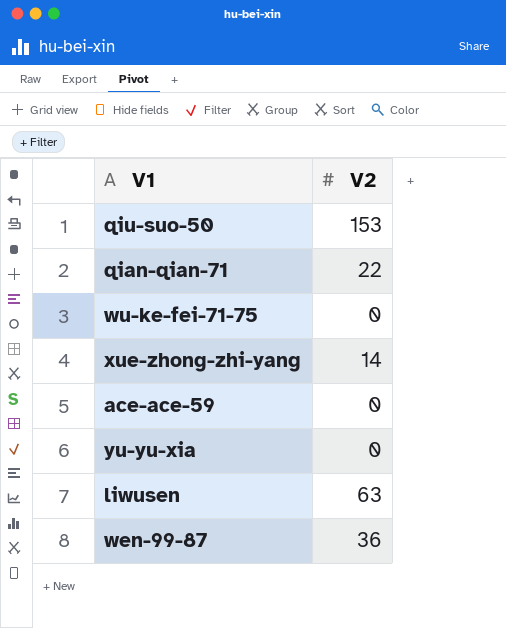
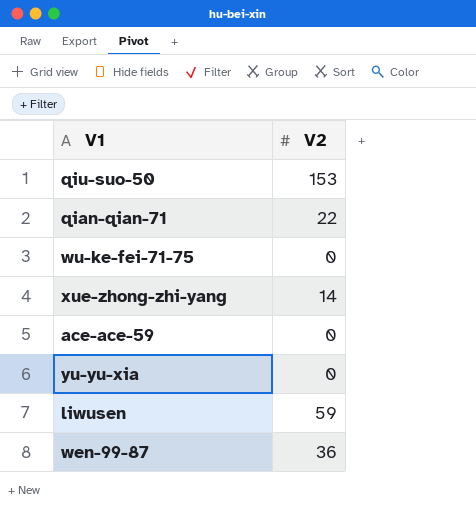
liwusen | V2: 63 -> 59

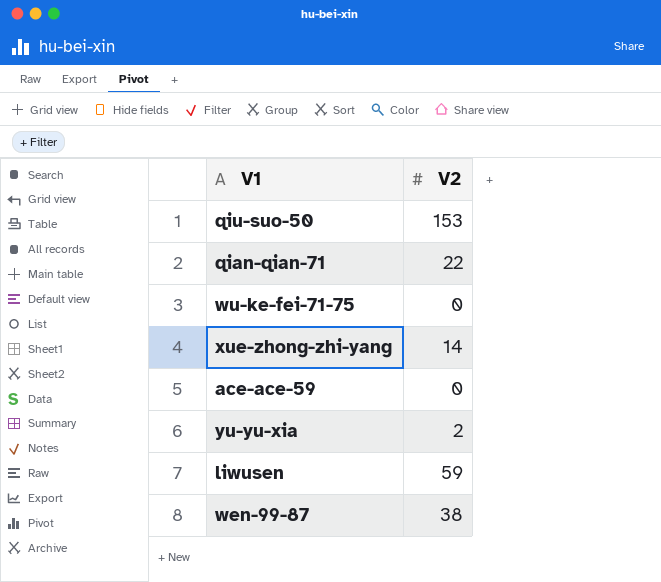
yu-yu-xia | V2: 0 -> 2
wen-99-87 | V2: 36 -> 38

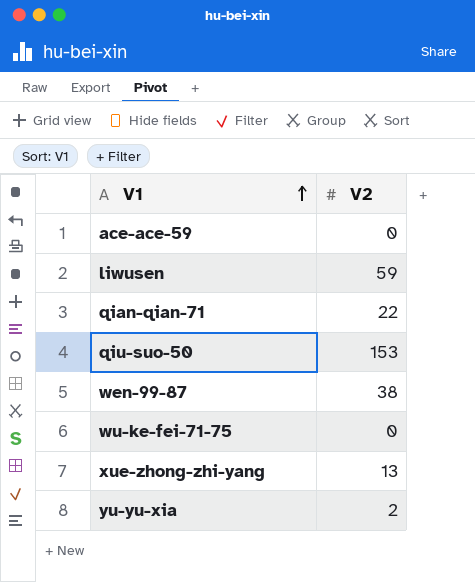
row order: none -> V1 ascending
xue-zhong-zhi-yang | V2: 14 -> 13

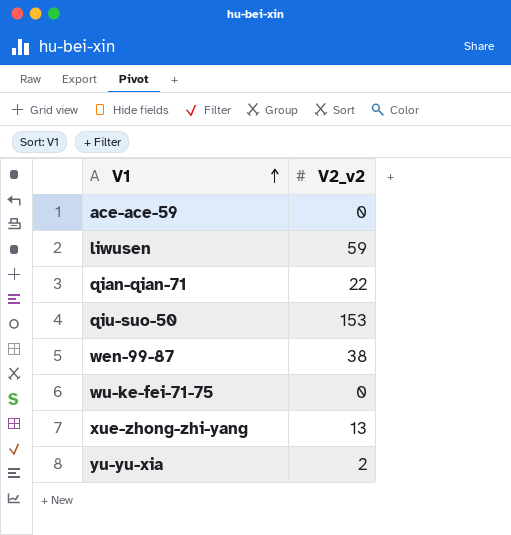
column name: V2 -> V2_v2

